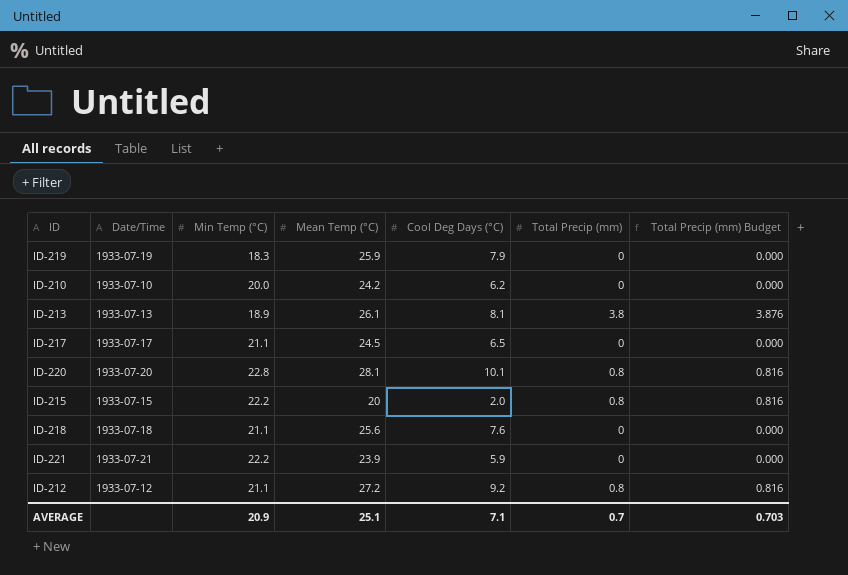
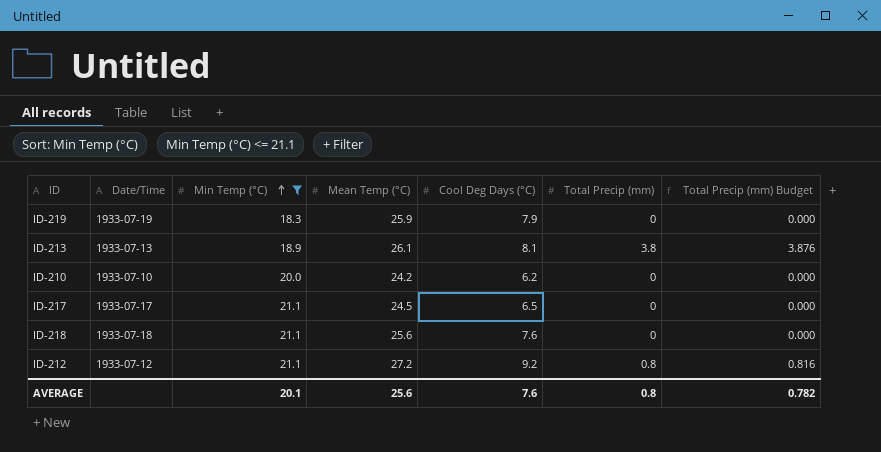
filter: none -> Min Temp (°C) <= 21.1
row order: none -> Min Temp (°C) ascending
AVERAGE | Min Temp (°C): 20.9 -> 20.1
AVERAGE | Mean Temp (°C): 25.1 -> 25.6
AVERAGE | Cool Deg Days (°C): 7.1 -> 7.6
AVERAGE | Total Precip (mm): 0.7 -> 0.8
AVERAGE | Total Precip (mm) Budget: 0.703 -> 0.782

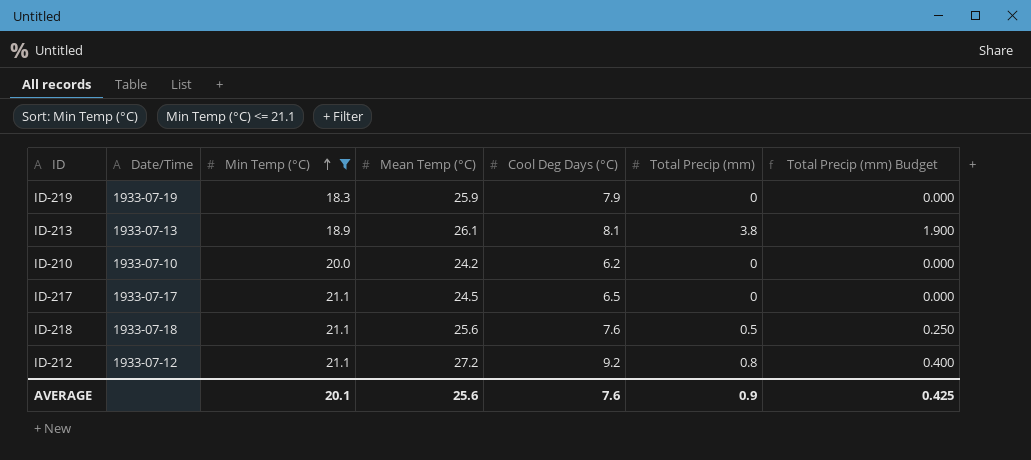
column Total Precip (mm) Budget | formula: [Total Precip (mm)] * 1.02 -> [Total Precip (mm)] * 0.5
ID-218 | Total Precip (mm): 0 -> 0.5
AVERAGE | Total Precip (mm): 0.8 -> 0.9
AVERAGE | Total Precip (mm) Budget: 0.782 -> 0.425

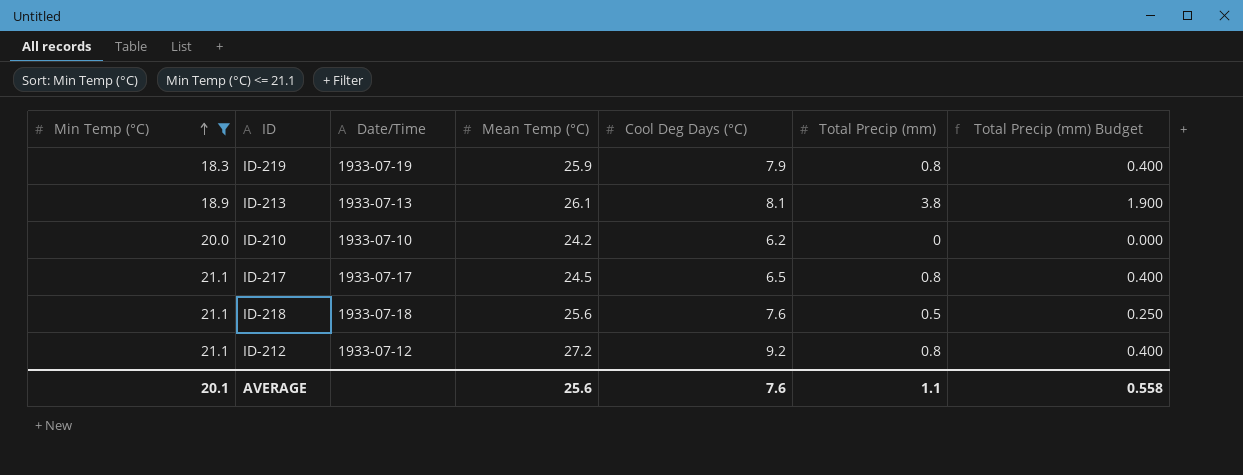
column Min Temp (°C) | position: 3 -> 1
ID-219 | Total Precip (mm): 0 -> 0.8
ID-219 | Total Precip (mm) Budget: 0.000 -> 0.400
ID-217 | Total Precip (mm): 0 -> 0.8
ID-217 | Total Precip (mm) Budget: 0.000 -> 0.400
AVERAGE | Total Precip (mm): 0.9 -> 1.1
AVERAGE | Total Precip (mm) Budget: 0.425 -> 0.558

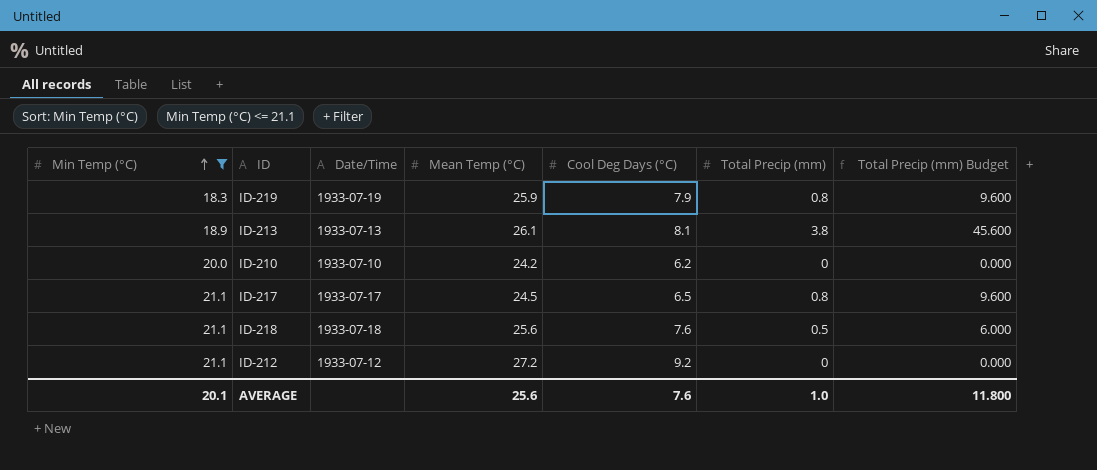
column Total Precip (mm) Budget | formula: [Total Precip (mm)] * 0.5 -> [Total Precip (mm)] * 12
ID-212 | Total Precip (mm): 0.8 -> 0
AVERAGE | Total Precip (mm): 1.1 -> 1.0
AVERAGE | Total Precip (mm) Budget: 0.558 -> 11.800

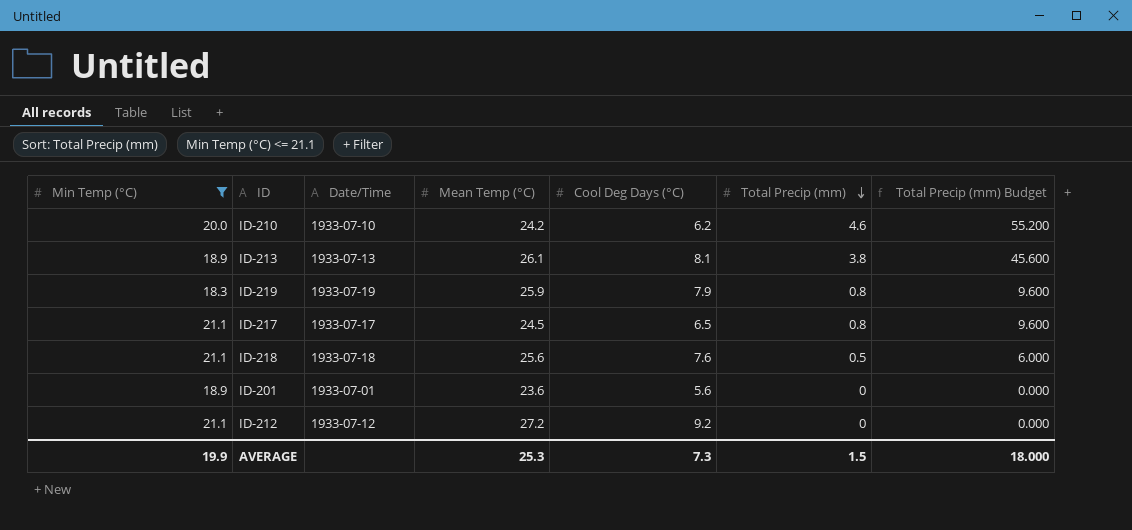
row order: Min Temp (°C) ascending -> Total Precip (mm) descending
ID-210 | Total Precip (mm): 0 -> 4.6
ID-210 | Total Precip (mm) Budget: 0.000 -> 55.200
row ID-201: none -> 18.9 | 1933-07-01 | 23.6 | 5.6 | 0 | 0.000
AVERAGE | Min Temp (°C): 20.1 -> 19.9
AVERAGE | Mean Temp (°C): 25.6 -> 25.3
AVERAGE | Cool Deg Days (°C): 7.6 -> 7.3
AVERAGE | Total Precip (mm): 1.0 -> 1.5
AVERAGE | Total Precip (mm) Budget: 11.800 -> 18.000

